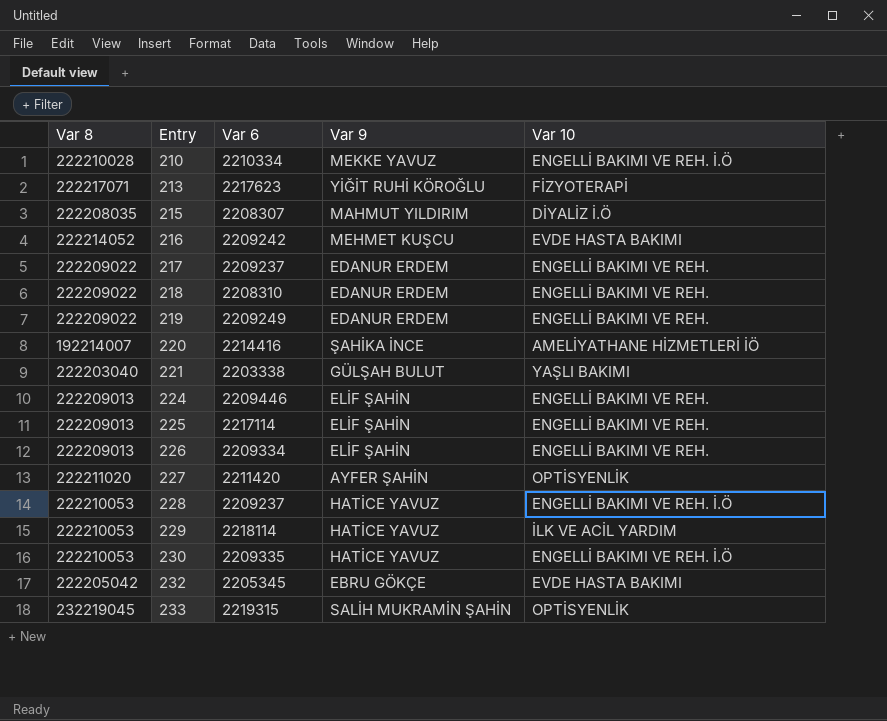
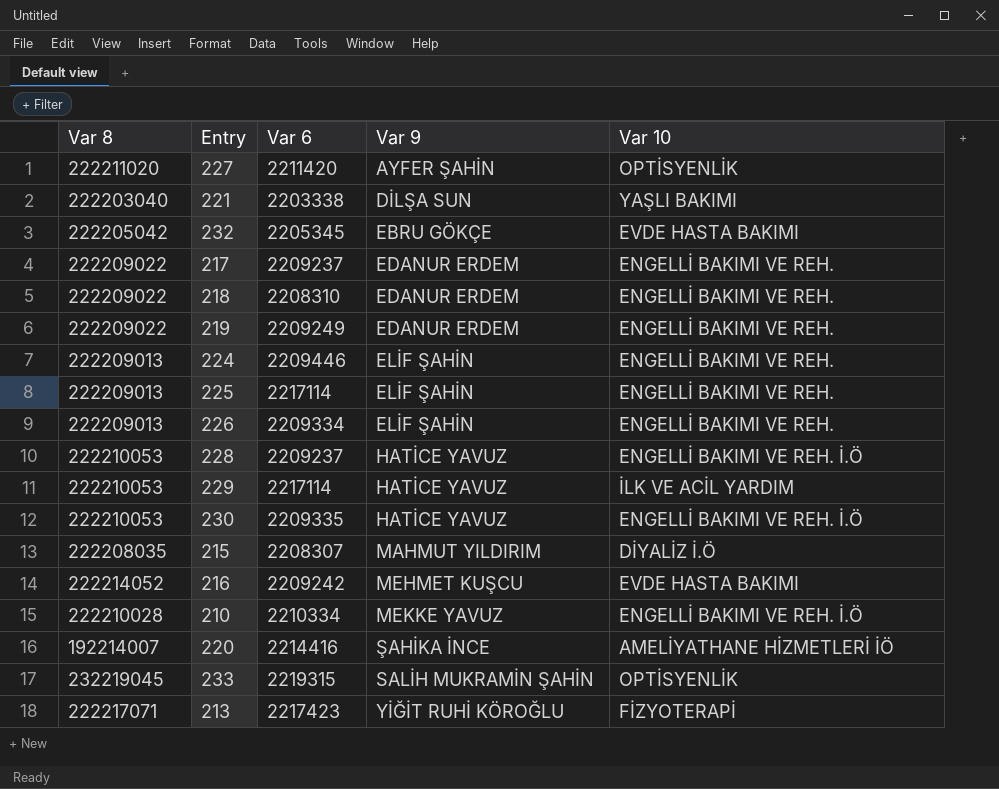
row order: Entry ascending -> Var 9 ascending
221 | Var 9: GÜLŞAH BULUT -> DİLŞA SUN
229 | Var 6: 2218114 -> 2217114
213 | Var 6: 2217623 -> 2217423

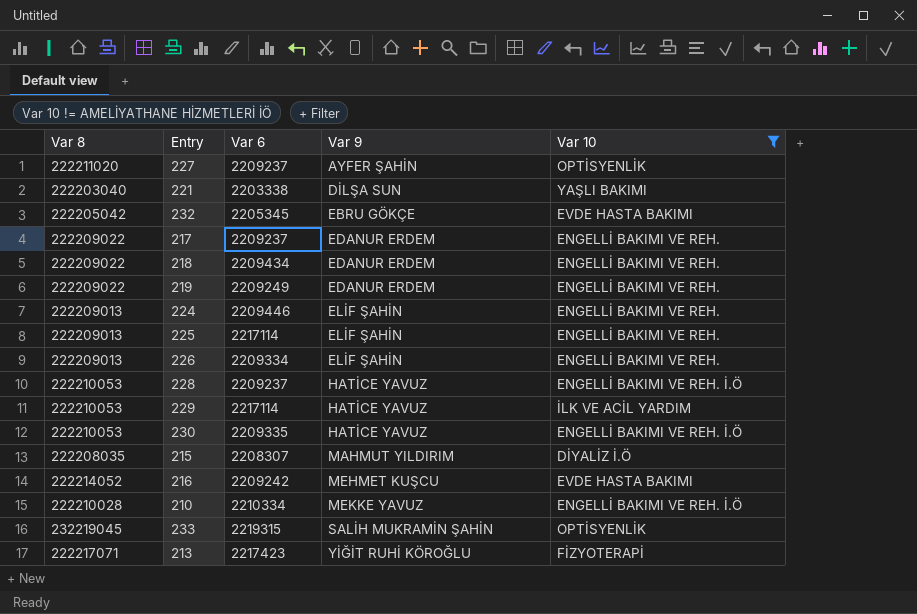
filter: none -> Var 10 != AMELİYATHANE HİZMETLERİ İÖ
227 | Var 6: 2211420 -> 2209237
218 | Var 6: 2208310 -> 2209434

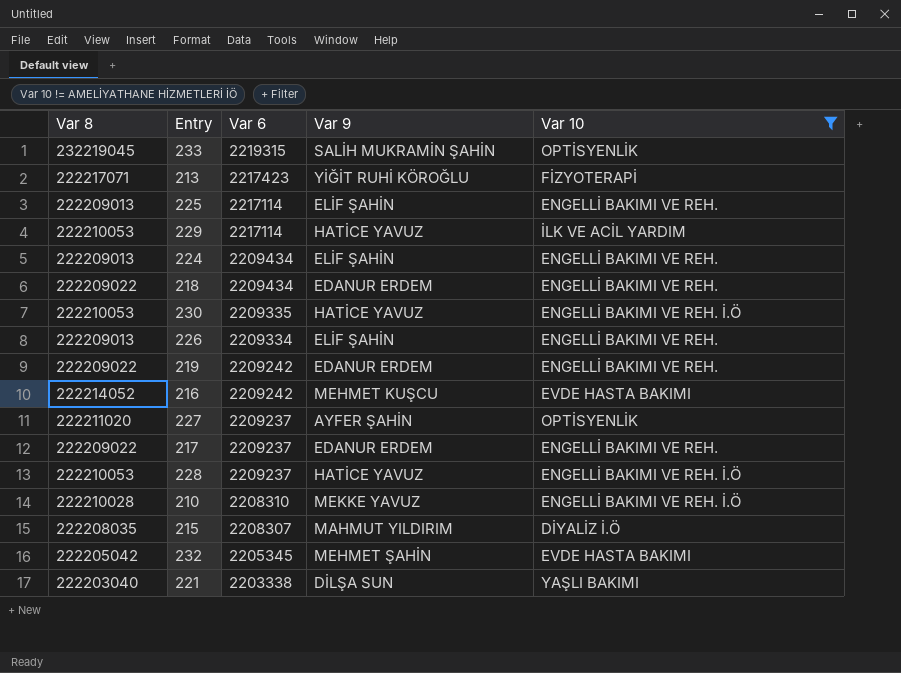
row order: Var 9 ascending -> Var 6 descending
224 | Var 6: 2209446 -> 2209434
219 | Var 6: 2209249 -> 2209242
210 | Var 6: 2210334 -> 2208310
232 | Var 9: EBRU GÖKÇE -> MEHMET ŞAHİN

